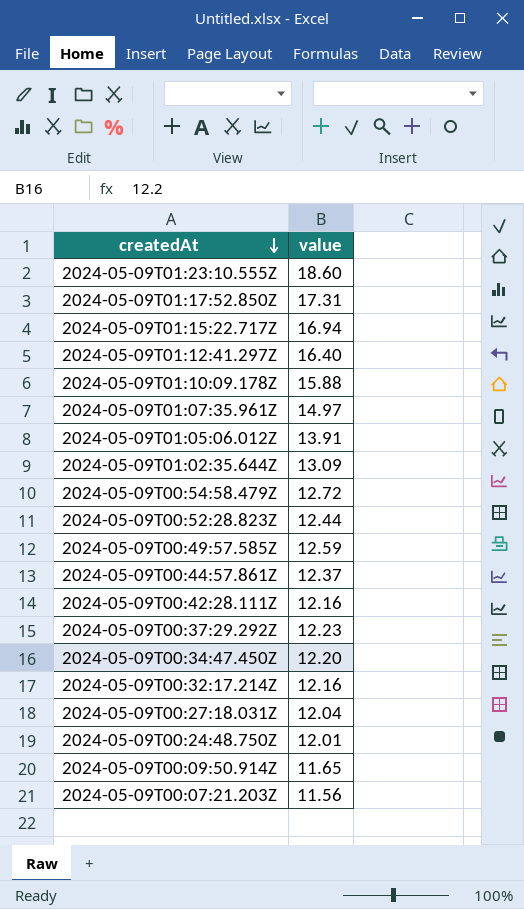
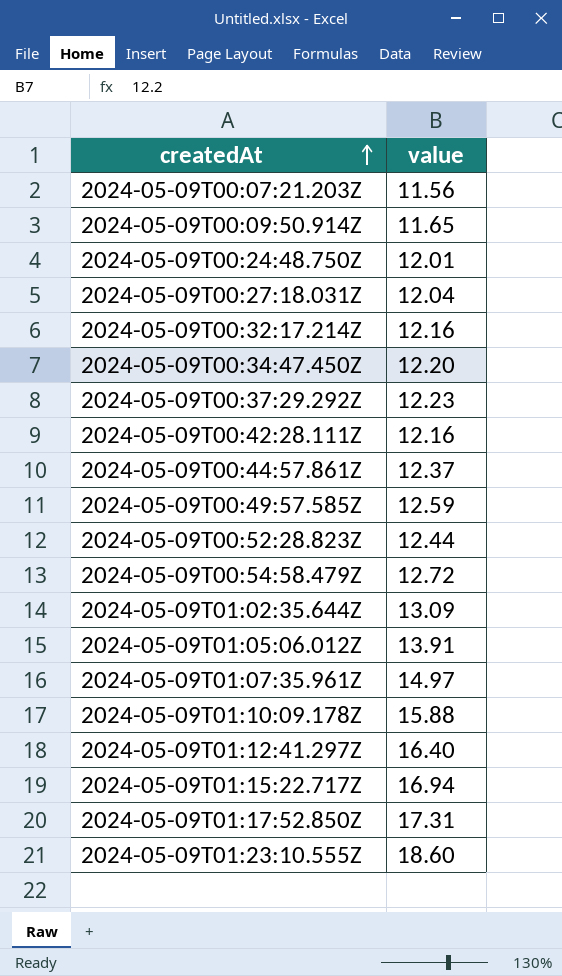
row order: createdAt descending -> createdAt ascending

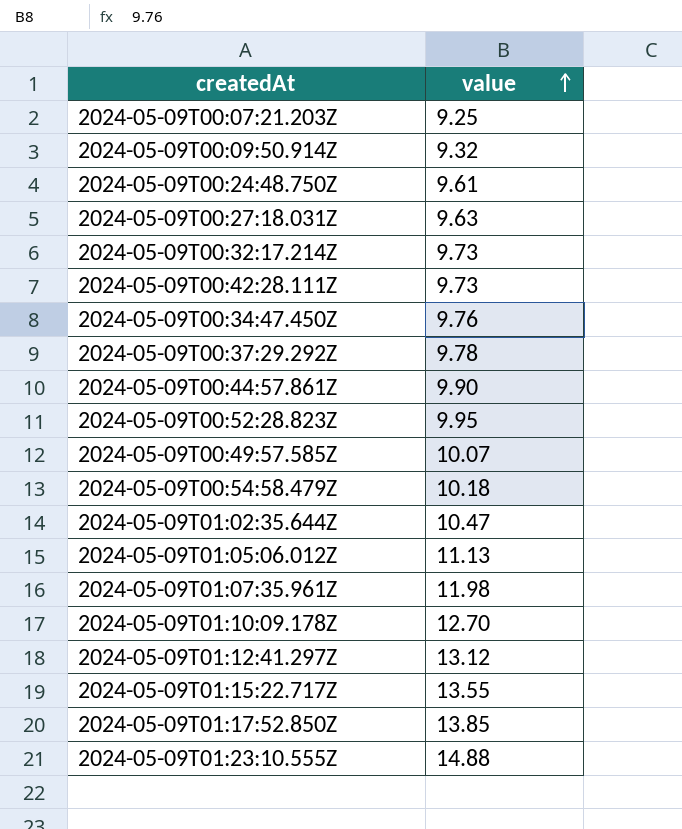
row order: createdAt ascending -> value ascending
2024-05-09T00:07:21.203Z | value: 11.56 -> 9.25
2024-05-09T00:09:50.914Z | value: 11.65 -> 9.32
2024-05-09T00:24:48.750Z | value: 12.01 -> 9.61
2024-05-09T00:27:18.031Z | value: 12.04 -> 9.63
2024-05-09T00:32:17.214Z | value: 12.16 -> 9.73
2024-05-09T00:42:28.111Z | value: 12.16 -> 9.73
2024-05-09T00:34:47.450Z | value: 12.20 -> 9.76
2024-05-09T00:37:29.292Z | value: 12.23 -> 9.78
2024-05-09T00:44:57.861Z | value: 12.37 -> 9.90
2024-05-09T00:52:28.823Z | value: 12.44 -> 9.95
2024-05-09T00:49:57.585Z | value: 12.59 -> 10.07
2024-05-09T00:54:58.479Z | value: 12.72 -> 10.18
2024-05-09T01:02:35.644Z | value: 13.09 -> 10.47
2024-05-09T01:05:06.012Z | value: 13.91 -> 11.13
2024-05-09T01:07:35.961Z | value: 14.97 -> 11.98
2024-05-09T01:10:09.178Z | value: 15.88 -> 12.70
2024-05-09T01:12:41.297Z | value: 16.40 -> 13.12
2024-05-09T01:15:22.717Z | value: 16.94 -> 13.55
2024-05-09T01:17:52.850Z | value: 17.31 -> 13.85
2024-05-09T01:23:10.555Z | value: 18.60 -> 14.88

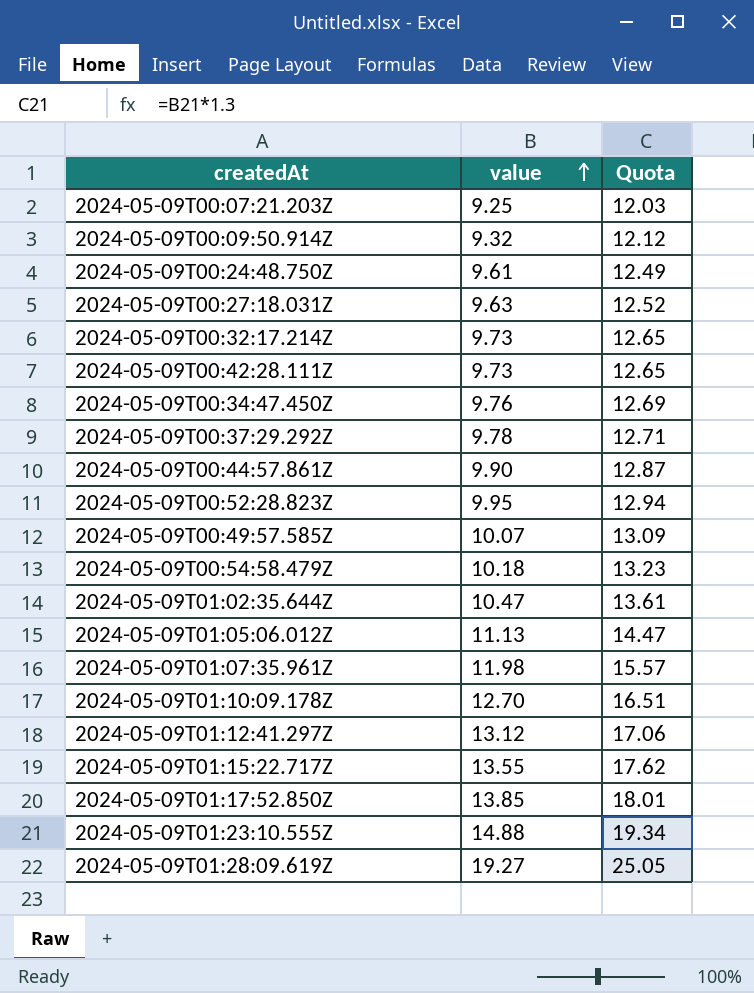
column Quota | formula: none -> [value] * 1.3
row 2024-05-09T01:28:09.619Z: none -> 19.27 | 25.05

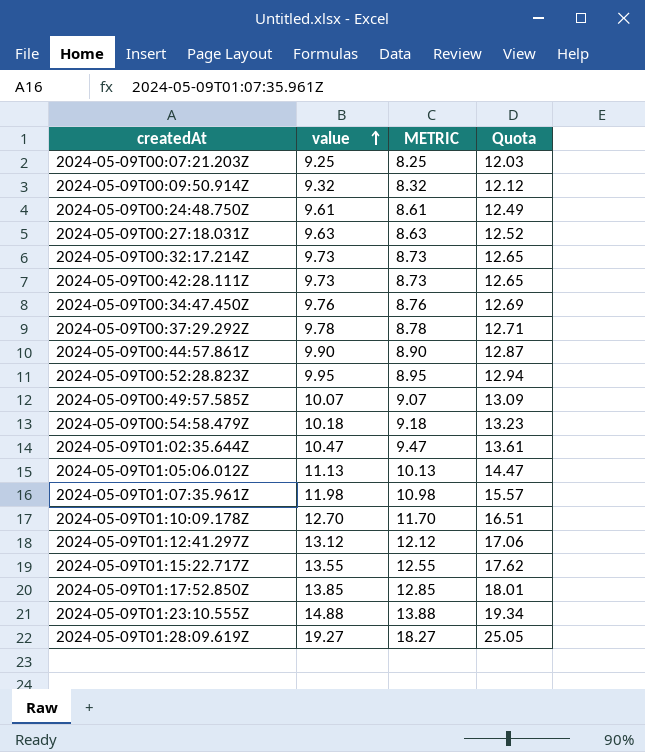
column METRIC | formula: none -> [value] - 1

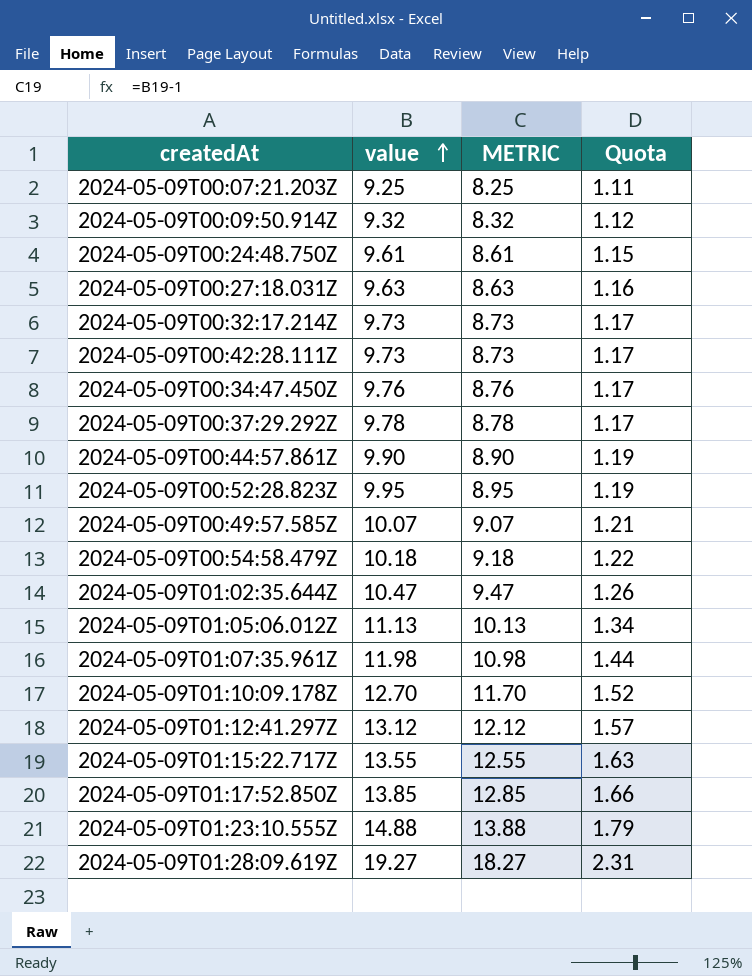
column Quota | formula: [value] * 1.3 -> [value] * 0.12

